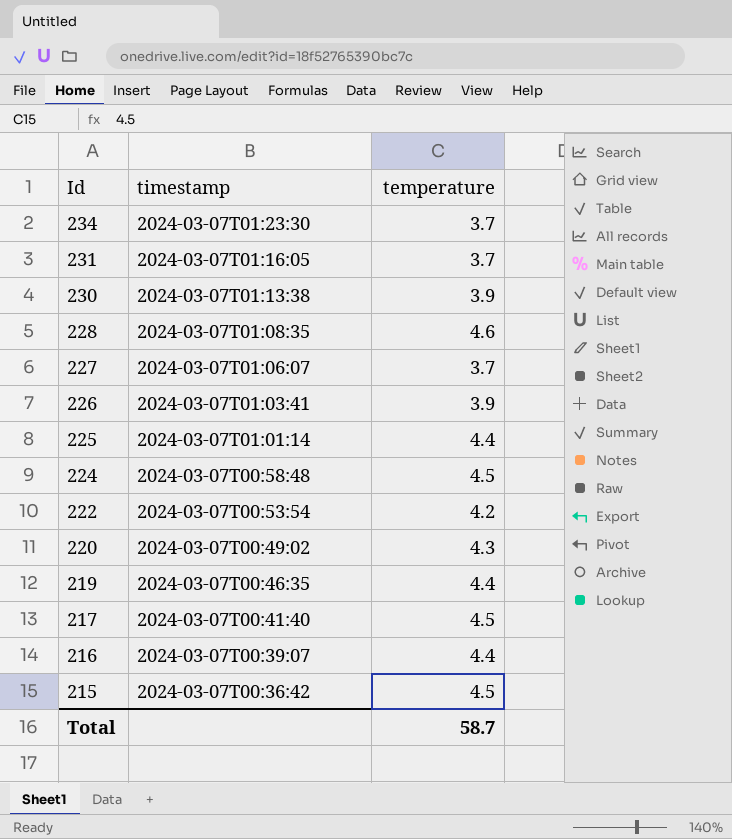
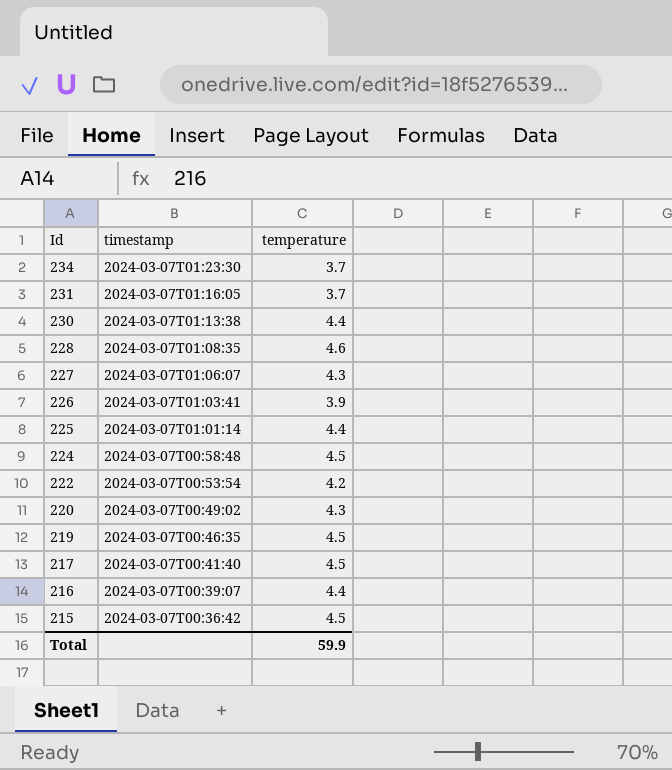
230 | temperature: 3.9 -> 4.4
227 | temperature: 3.7 -> 4.3
219 | temperature: 4.4 -> 4.5
Total | temperature: 58.7 -> 59.9

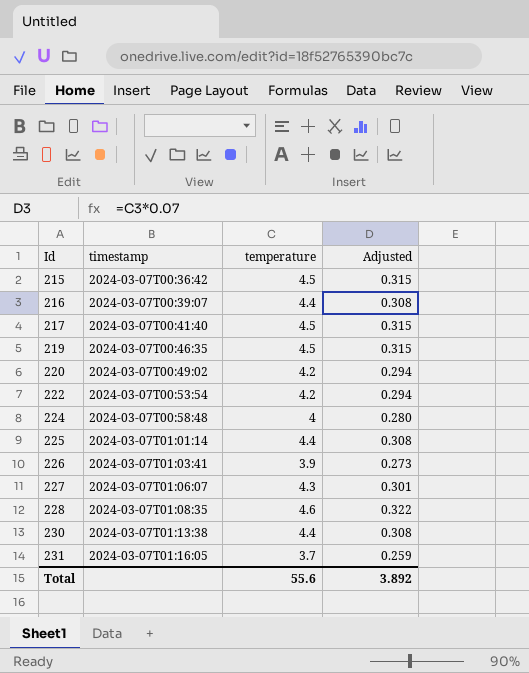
row order: Id descending -> Id ascending
column Adjusted | formula: none -> [temperature] * 0.07
row 234: 2024-03-07T01:23:30 | 3.7 -> none
220 | temperature: 4.3 -> 4.2
224 | temperature: 4.5 -> 4
Total | temperature: 59.9 -> 55.6

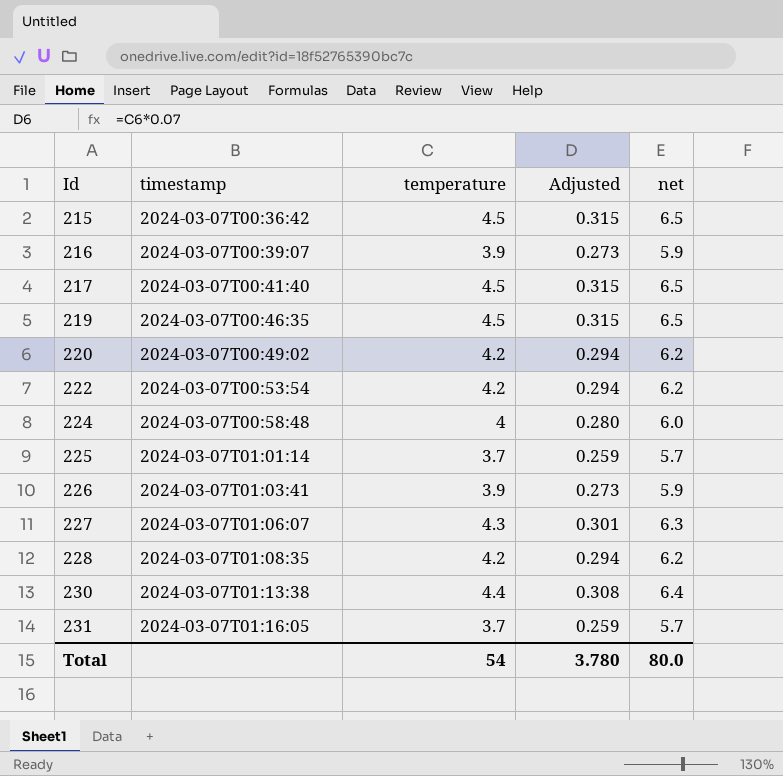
column net | formula: none -> [temperature] + 2
216 | temperature: 4.4 -> 3.9
216 | Adjusted: 0.308 -> 0.273
225 | temperature: 4.4 -> 3.7
225 | Adjusted: 0.308 -> 0.259
228 | temperature: 4.6 -> 4.2
228 | Adjusted: 0.322 -> 0.294
Total | temperature: 55.6 -> 54
Total | Adjusted: 3.892 -> 3.780

